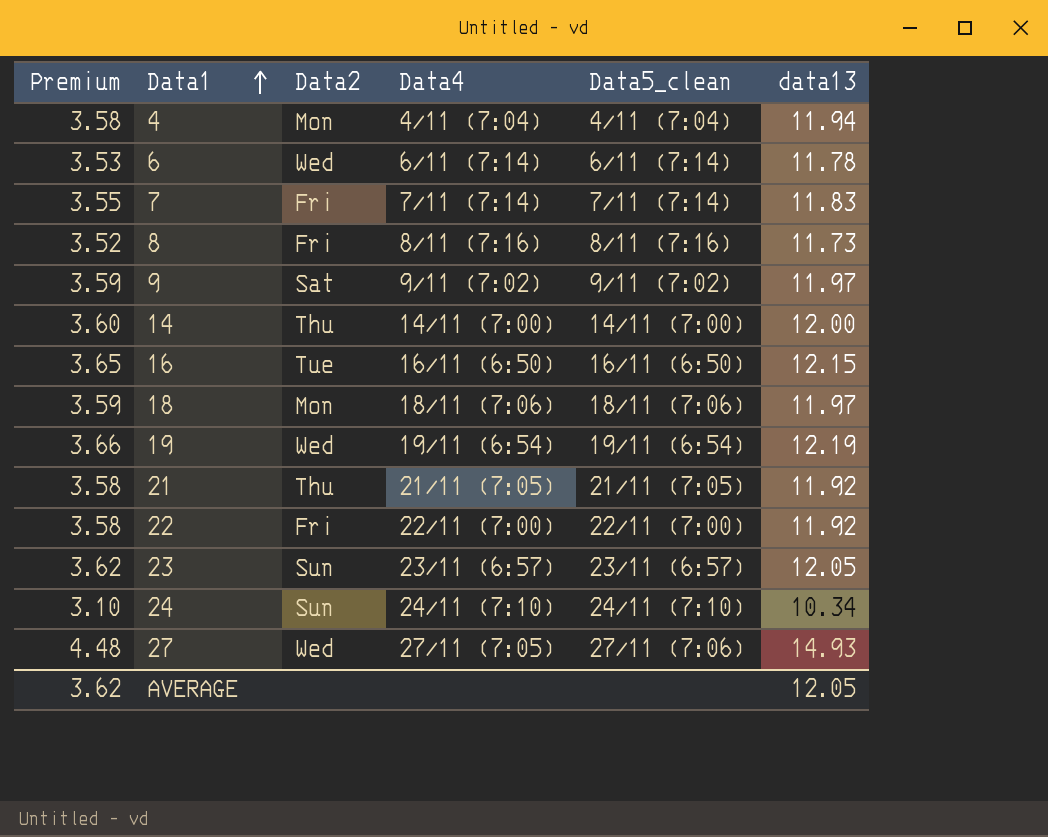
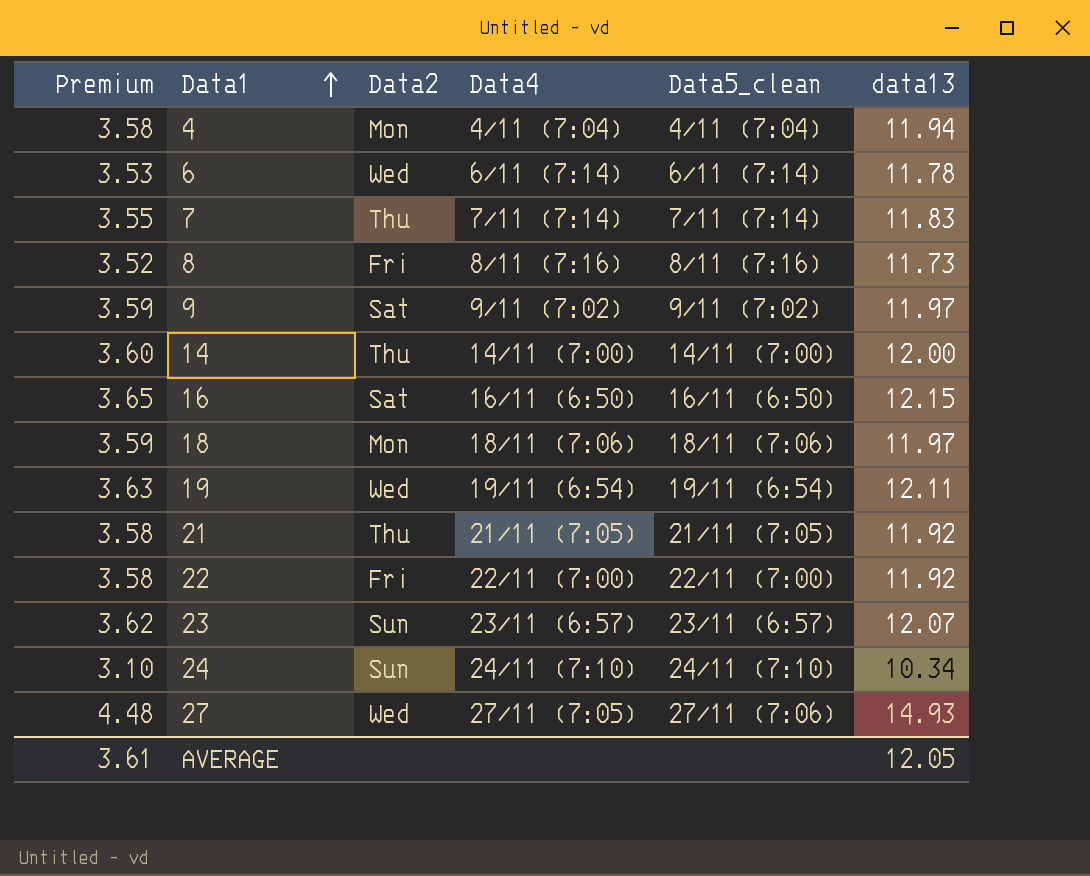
7 | Data2: Fri -> Thu
16 | Data2: Tue -> Sat
19 | Premium: 3.66 -> 3.63
19 | data13: 12.19 -> 12.11
23 | data13: 12.05 -> 12.07
AVERAGE | Premium: 3.62 -> 3.61

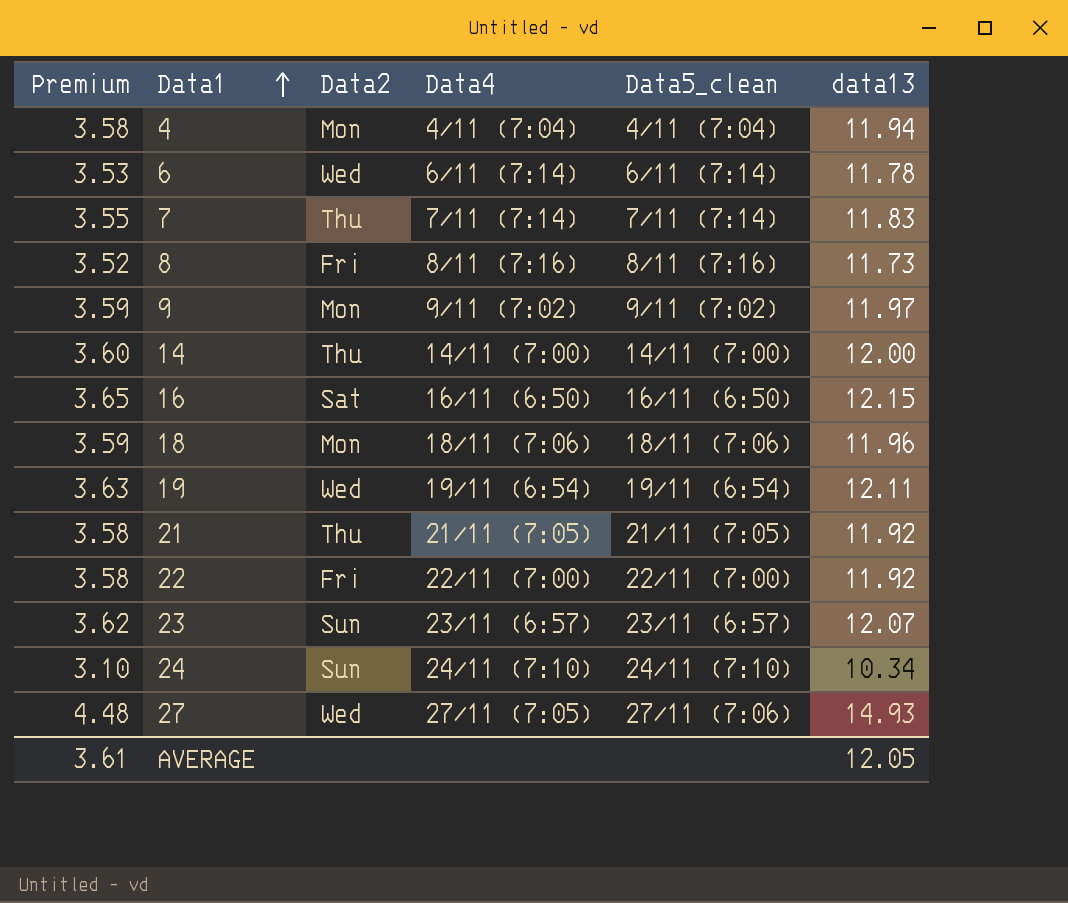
9 | Data2: Sat -> Mon
18 | data13: 11.97 -> 11.96

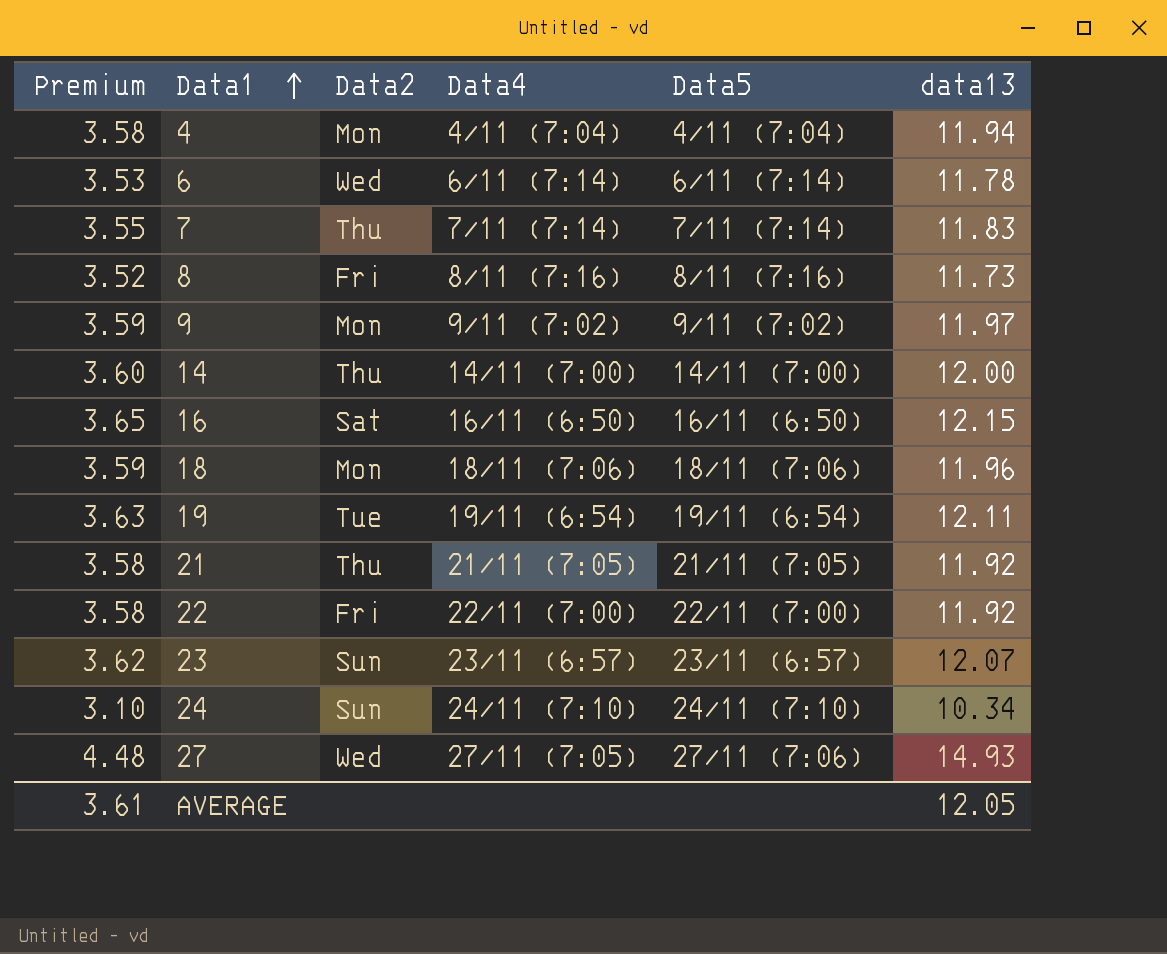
column name: Data5_clean -> Data5
19 | Data2: Wed -> Tue

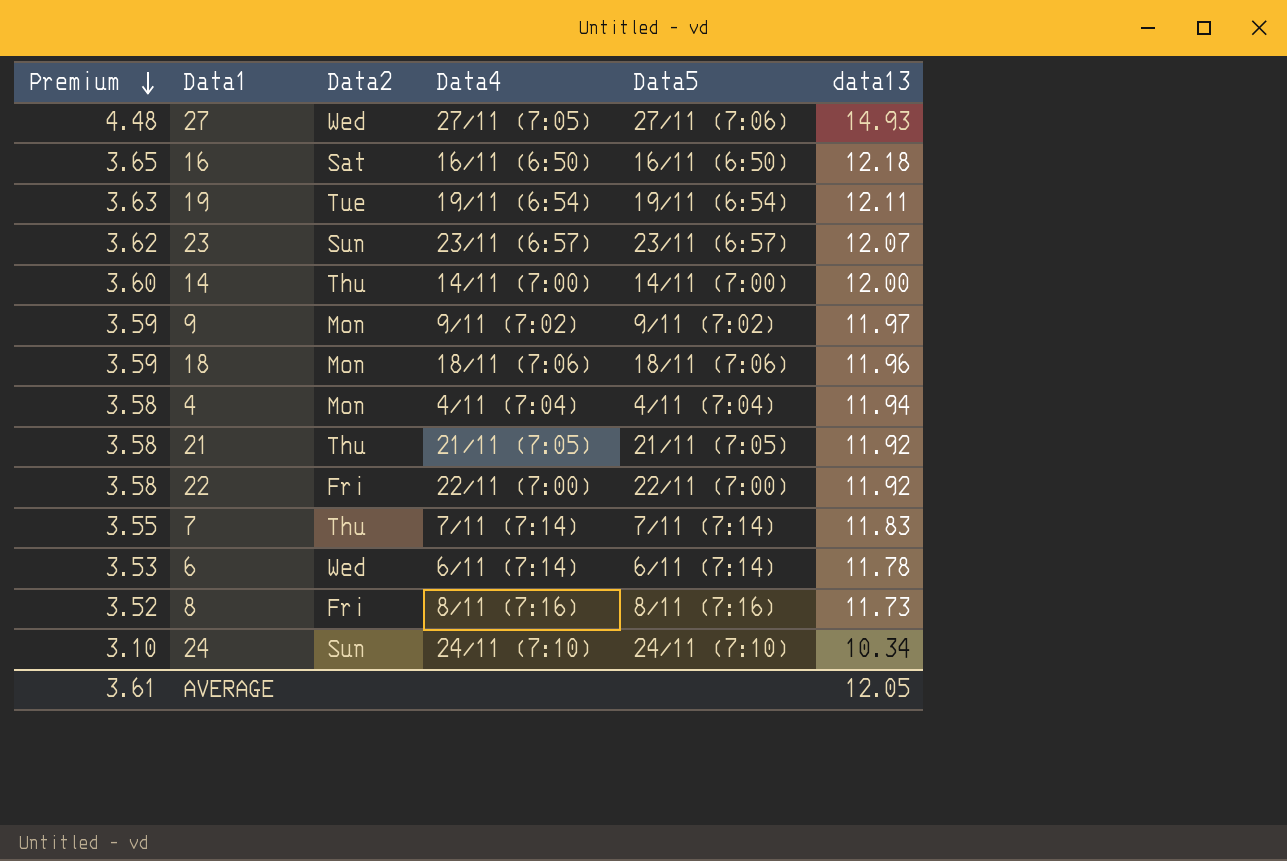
row order: Data1 ascending -> Premium descending
16 | data13: 12.15 -> 12.18

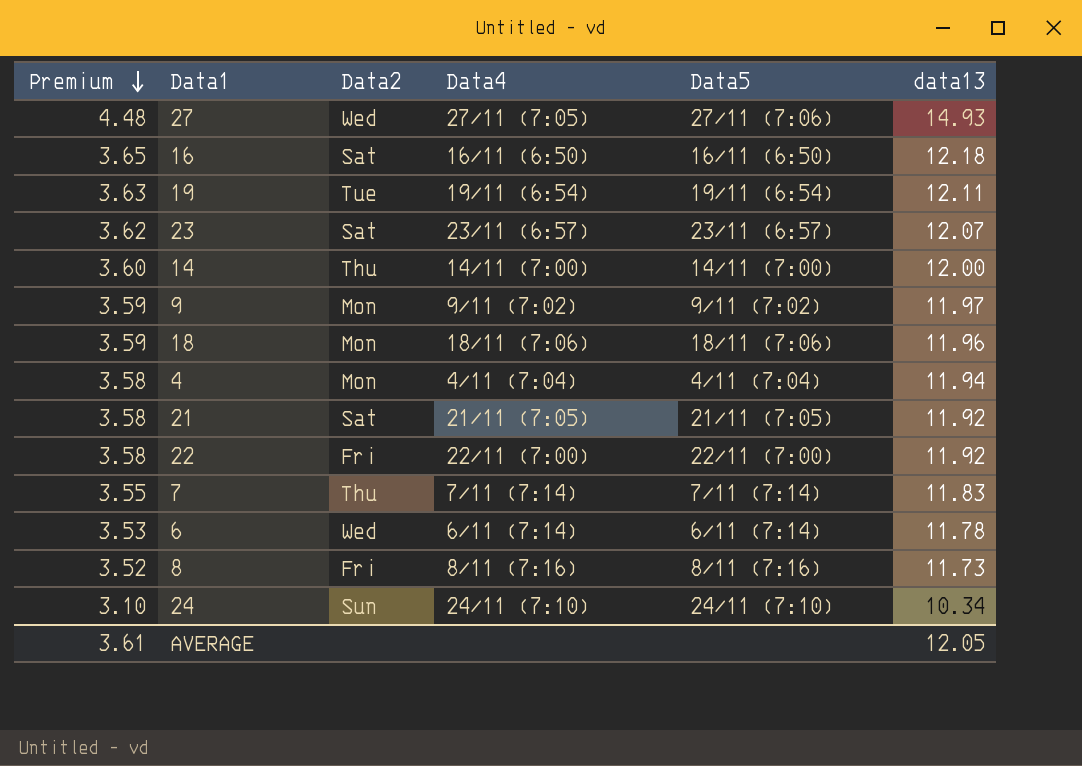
23 | Data2: Sun -> Sat
21 | Data2: Thu -> Sat

